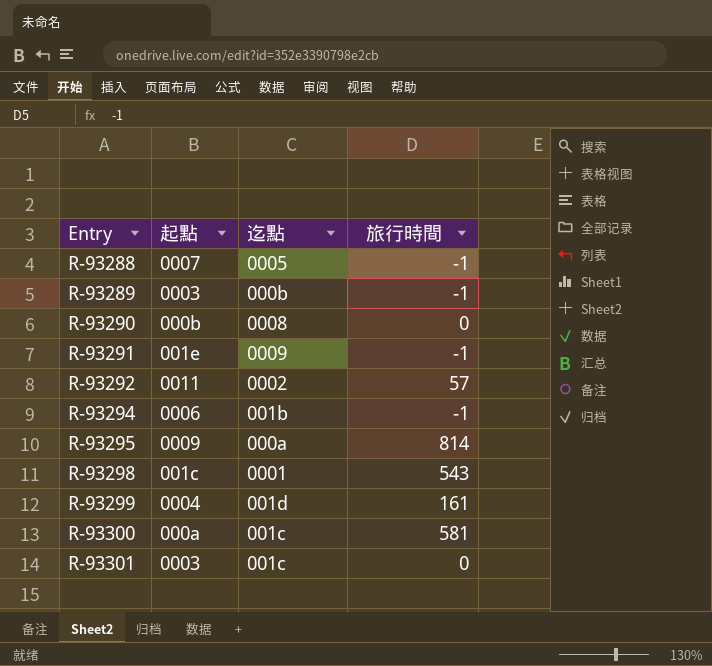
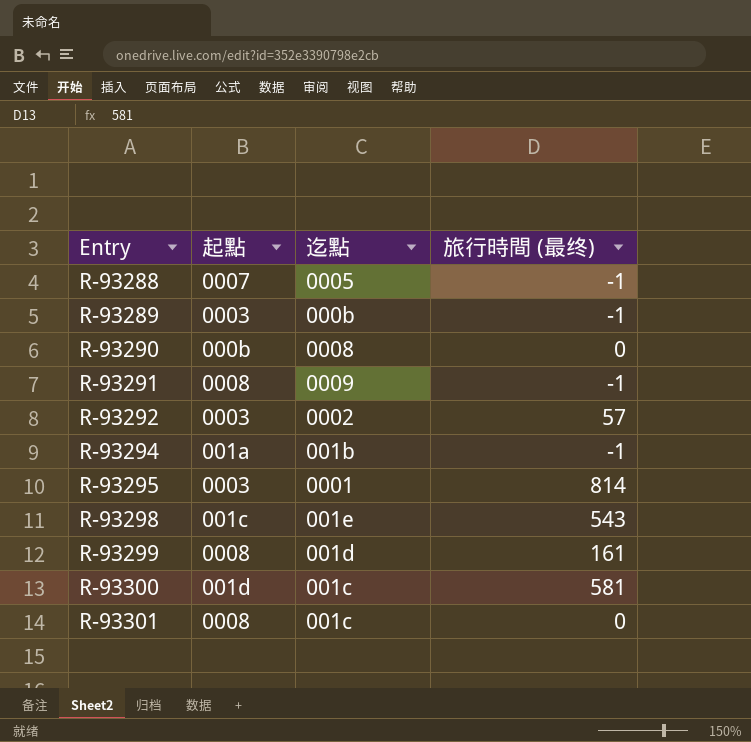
column name: 旅行時間 -> 旅行時間 (最终)
R-93291 | 起點: 001e -> 0008
R-93292 | 起點: 0011 -> 0003
R-93294 | 起點: 0006 -> 001a
R-93295 | 起點: 0009 -> 0003
R-93295 | 迄點: 000a -> 0001
R-93298 | 迄點: 0001 -> 001e
R-93299 | 起點: 0004 -> 0008
R-93300 | 起點: 000a -> 001d
R-93301 | 起點: 0003 -> 0008

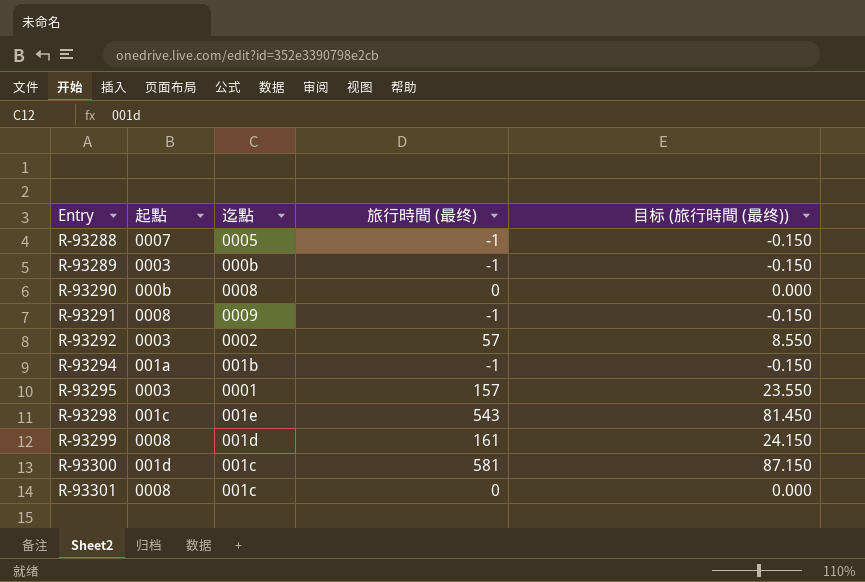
column 目标 (旅行時間 (最终)) | formula: none -> [旅行時間 (最终)] * 0.15
R-93295 | 旅行時間 (最终): 814 -> 157

